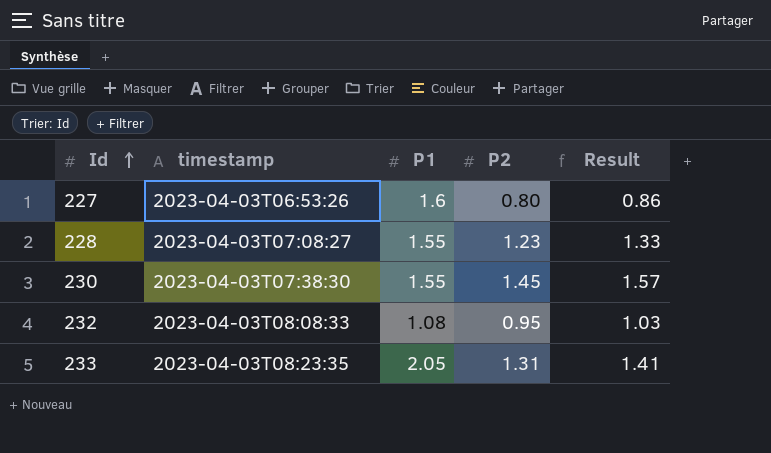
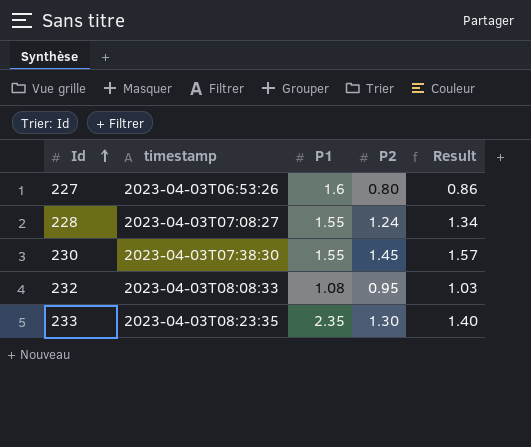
228 | P2: 1.23 -> 1.24
228 | Result: 1.33 -> 1.34
233 | P1: 2.05 -> 2.35
233 | P2: 1.31 -> 1.30
233 | Result: 1.41 -> 1.40

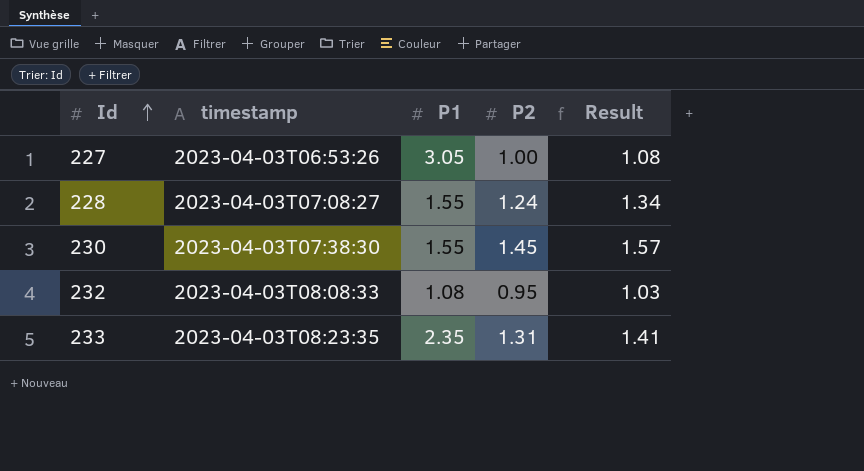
227 | P1: 1.6 -> 3.05
227 | P2: 0.80 -> 1.00
227 | Result: 0.86 -> 1.08
233 | P2: 1.30 -> 1.31
233 | Result: 1.40 -> 1.41

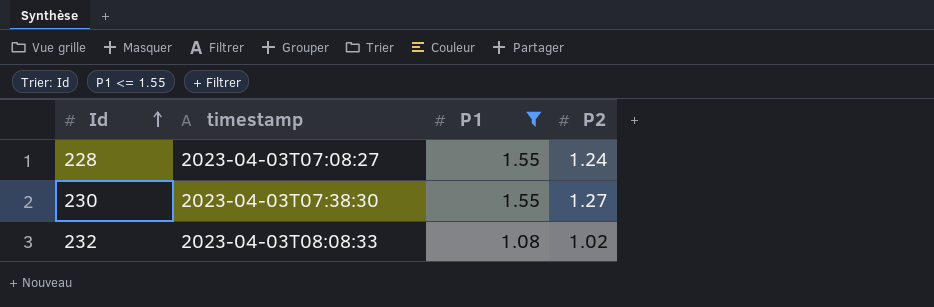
filter: none -> P1 <= 1.55
column Result | formula: [P2] * 1.08 -> none
230 | P2: 1.45 -> 1.27
232 | P2: 0.95 -> 1.02

